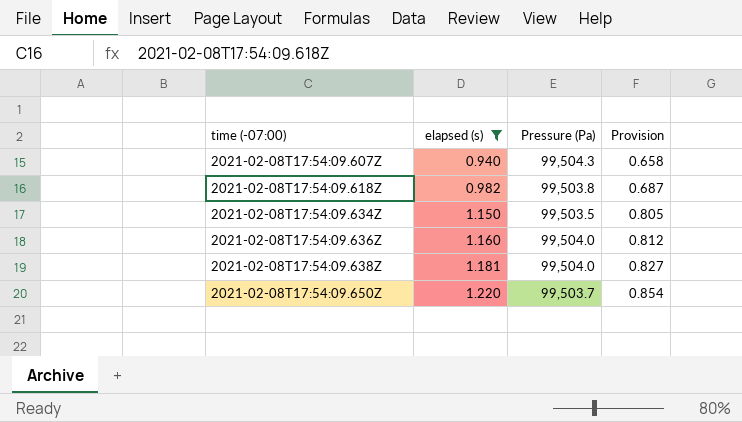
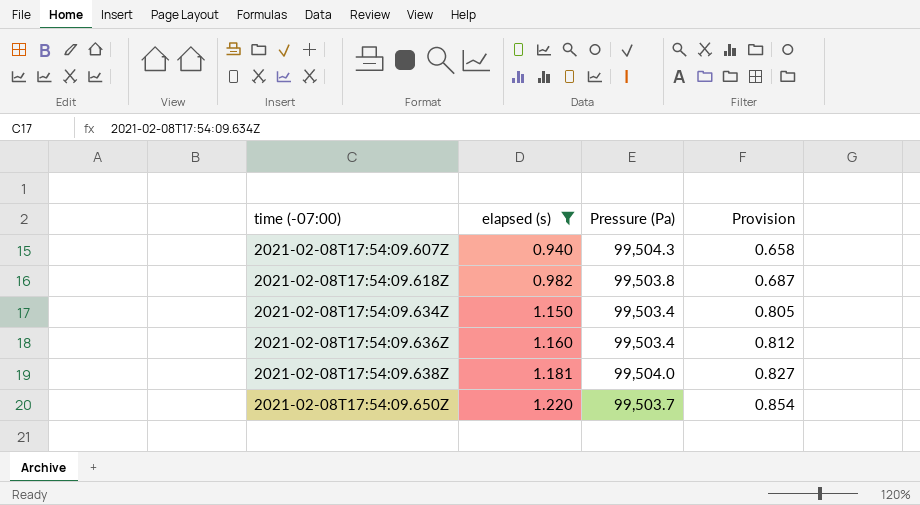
2021-02-08T17:54:09.634Z | Pressure (Pa): 99,503.5 -> 99,503.4
2021-02-08T17:54:09.636Z | Pressure (Pa): 99,504.0 -> 99,503.4

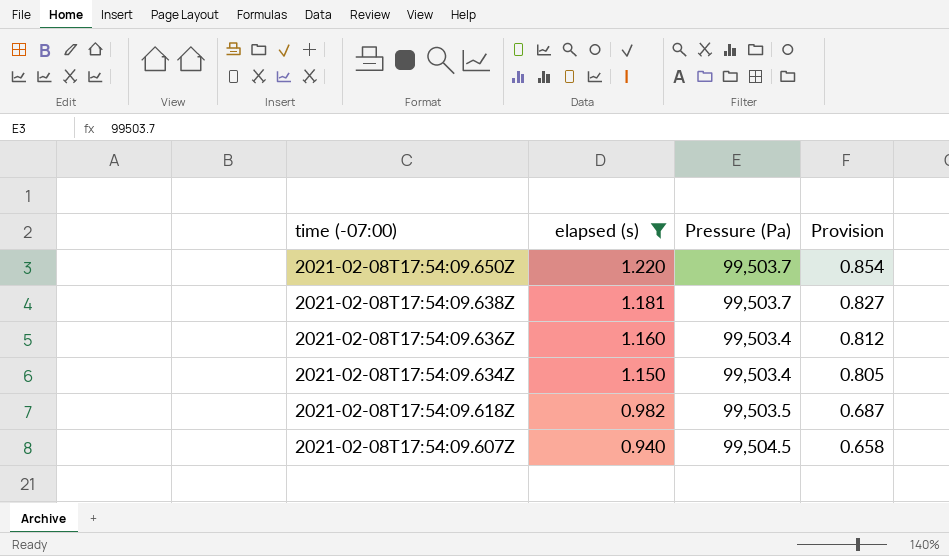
row order: time (-07:00) ascending -> time (-07:00) descending
2021-02-08T17:54:09.638Z | Pressure (Pa): 99,504.0 -> 99,503.7
2021-02-08T17:54:09.618Z | Pressure (Pa): 99,503.8 -> 99,503.5
2021-02-08T17:54:09.607Z | Pressure (Pa): 99,504.3 -> 99,504.5

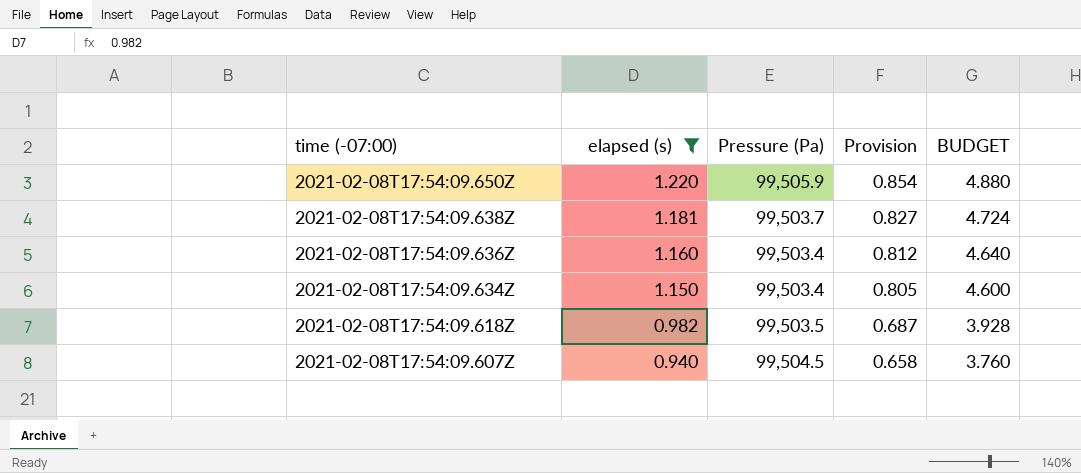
column BUDGET | formula: none -> [elapsed (s)] * 4
2021-02-08T17:54:09.650Z | Pressure (Pa): 99,503.7 -> 99,505.9

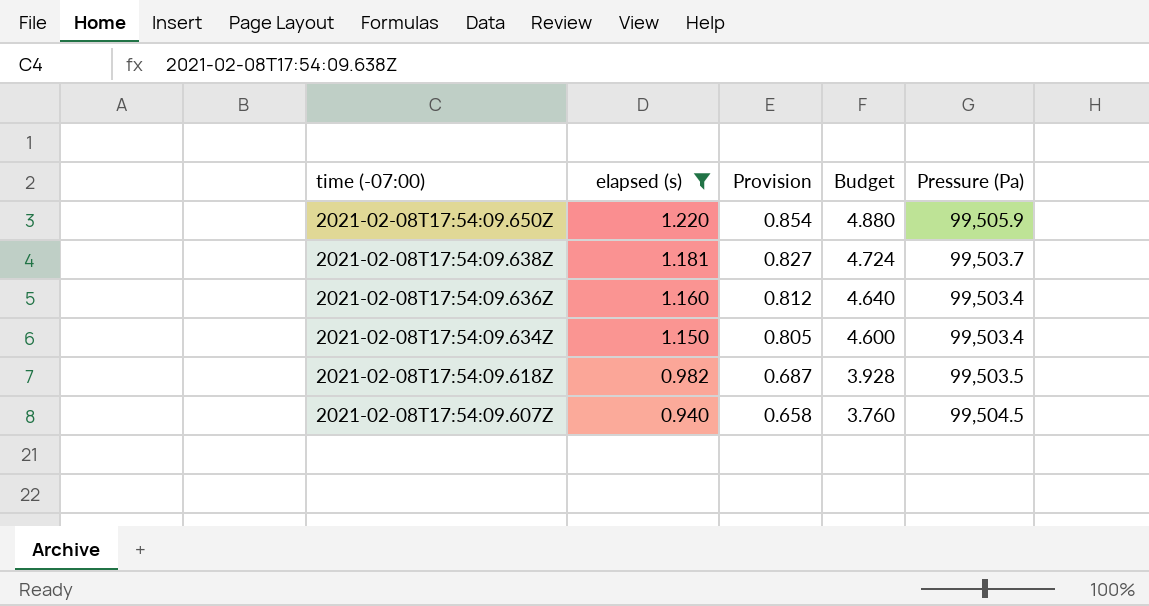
column name: BUDGET -> Budget
column Pressure (Pa) | position: 3 -> 5

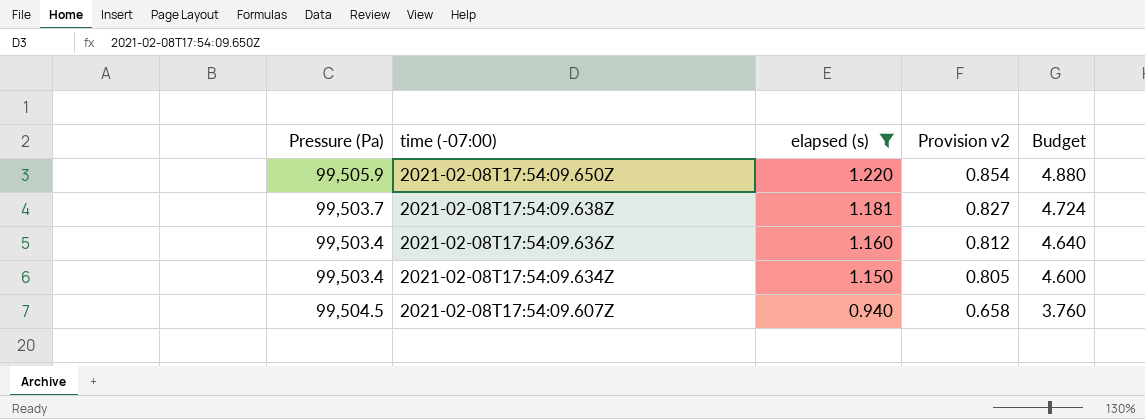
column Pressure (Pa) | position: 5 -> 1
column name: Provision -> Provision v2
row 2021-02-08T17:54:09.618Z: 0.982 | 0.687 | 3.928 | 99,503.5 -> none

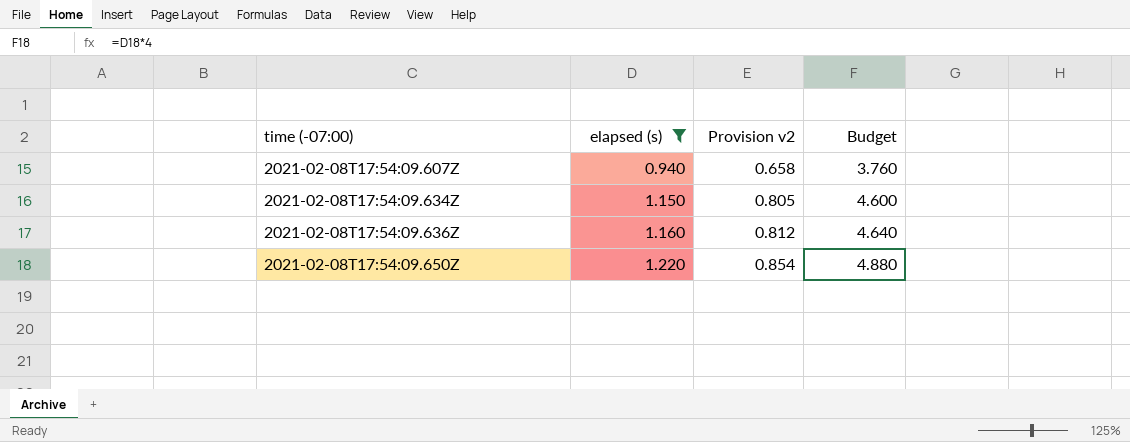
row order: time (-07:00) descending -> time (-07:00) ascending
column Pressure (Pa) | position: 1 -> none
row 2021-02-08T17:54:09.638Z: 99,503.7 | 1.181 | 0.827 | 4.724 -> none

